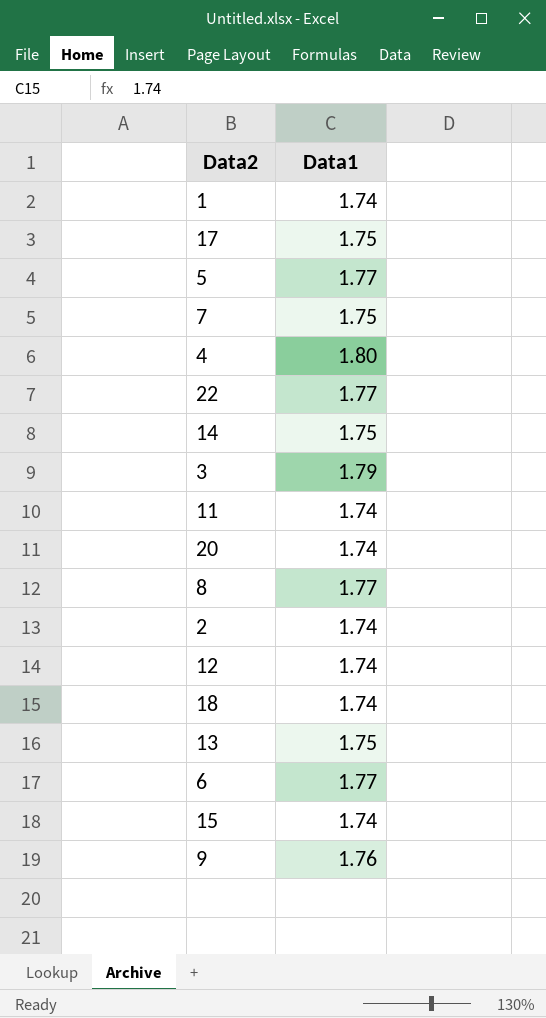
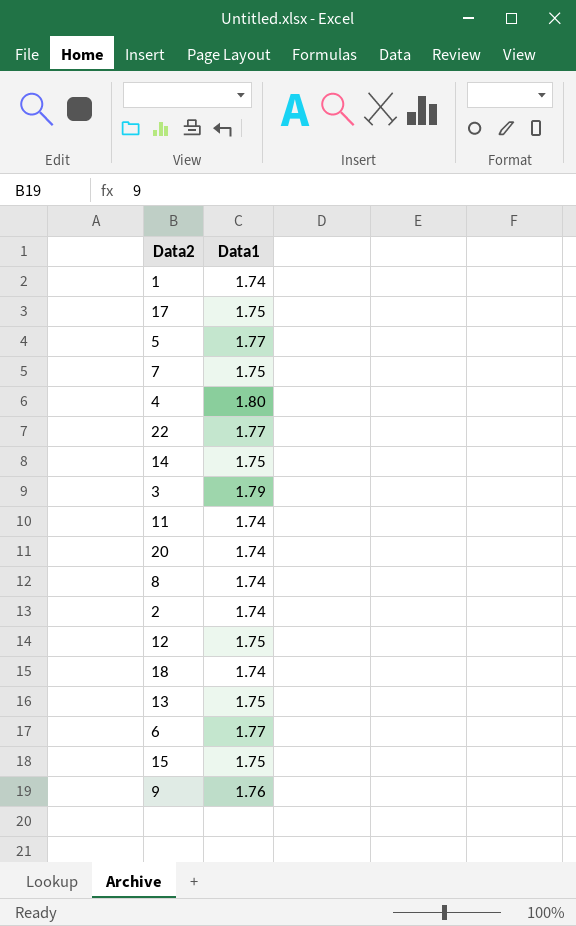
8 | Data1: 1.77 -> 1.74
12 | Data1: 1.74 -> 1.75
15 | Data1: 1.74 -> 1.75

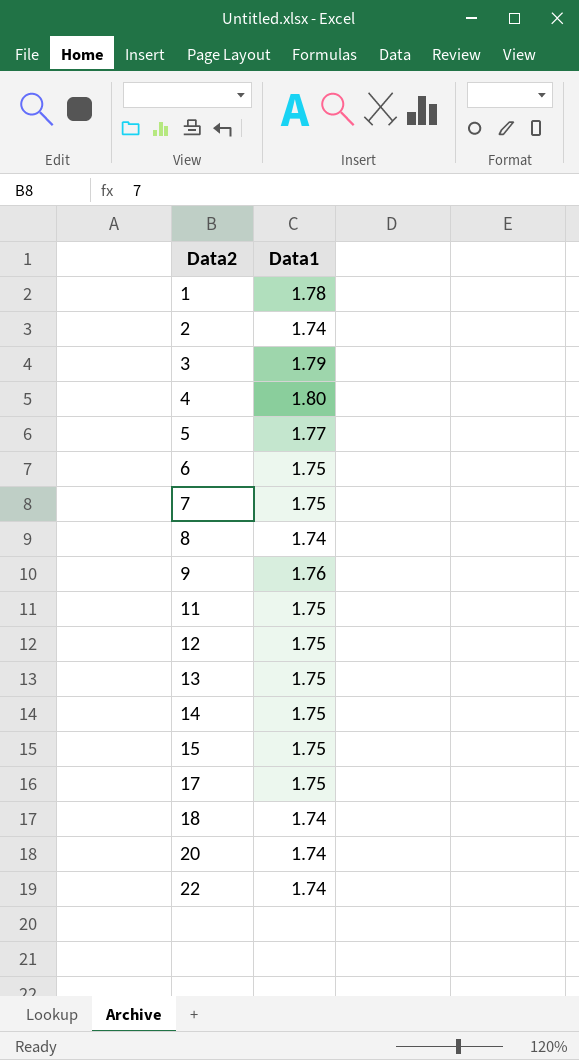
row order: none -> Data2 ascending
1 | Data1: 1.74 -> 1.78
6 | Data1: 1.77 -> 1.75
11 | Data1: 1.74 -> 1.75
22 | Data1: 1.77 -> 1.74

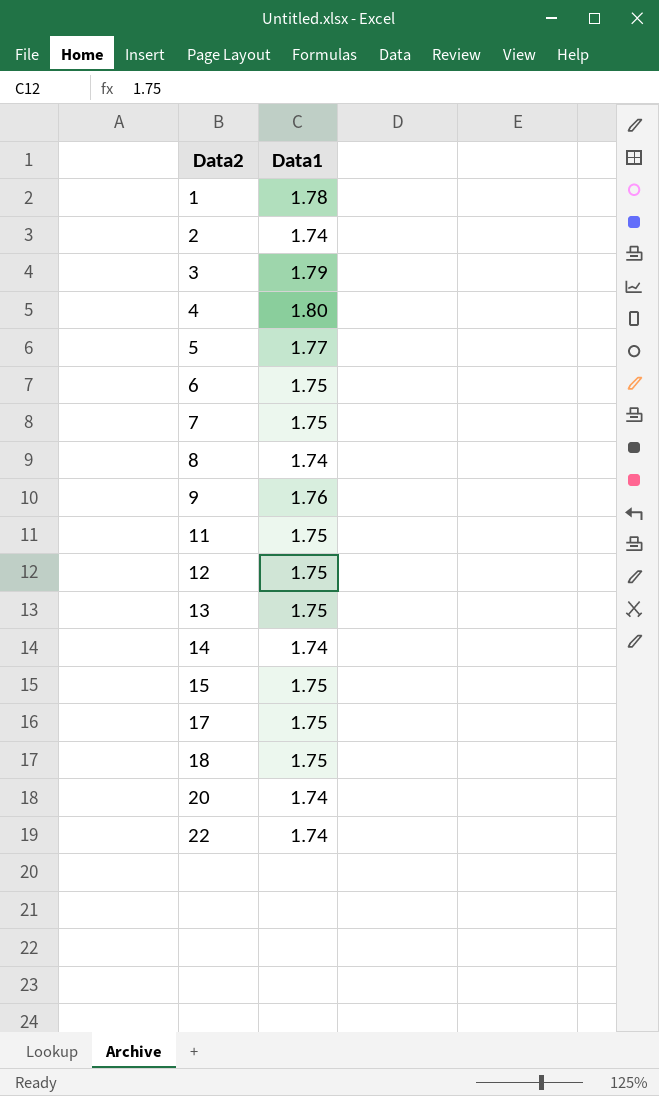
14 | Data1: 1.75 -> 1.74
18 | Data1: 1.74 -> 1.75

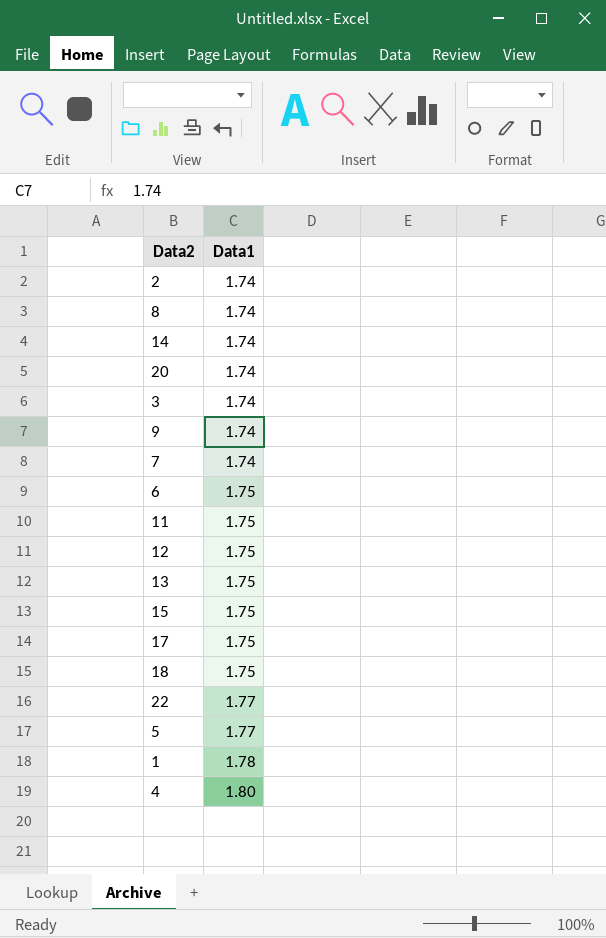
row order: Data2 ascending -> Data1 ascending
3 | Data1: 1.79 -> 1.74
9 | Data1: 1.76 -> 1.74
7 | Data1: 1.75 -> 1.74
22 | Data1: 1.74 -> 1.77

